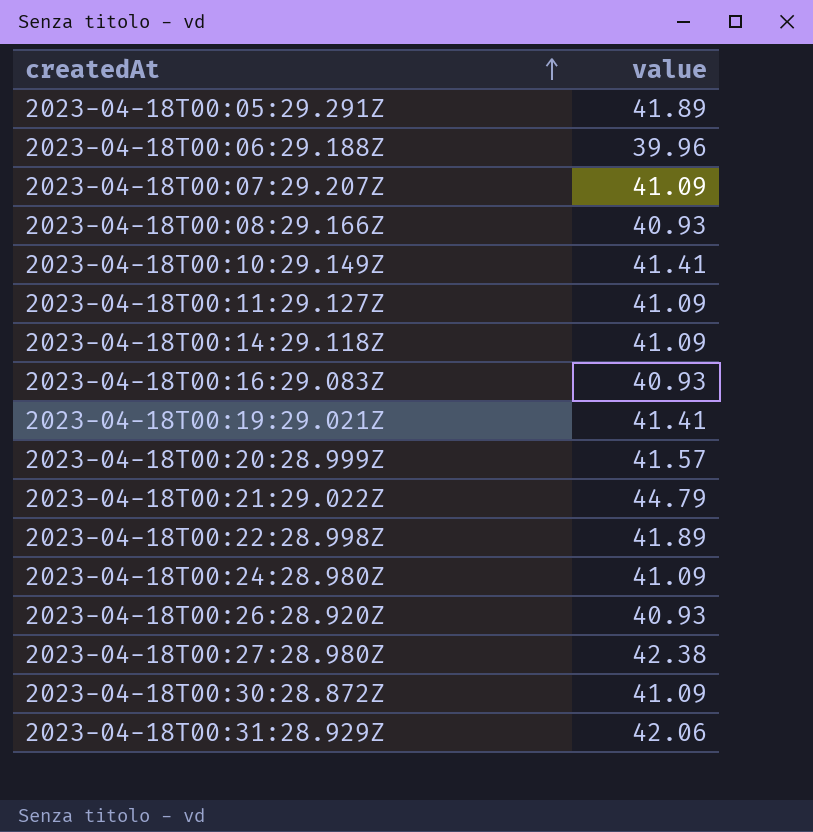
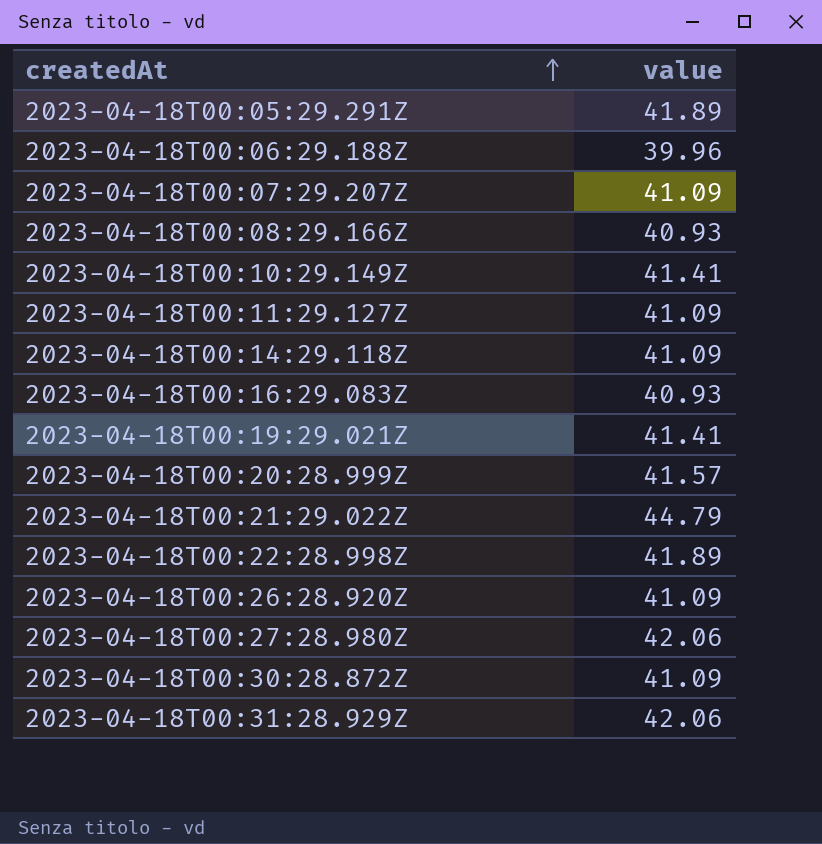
row 2023-04-18T00:24:28.980Z: 41.09 -> none
2023-04-18T00:26:28.920Z | value: 40.93 -> 41.09
2023-04-18T00:27:28.980Z | value: 42.38 -> 42.06

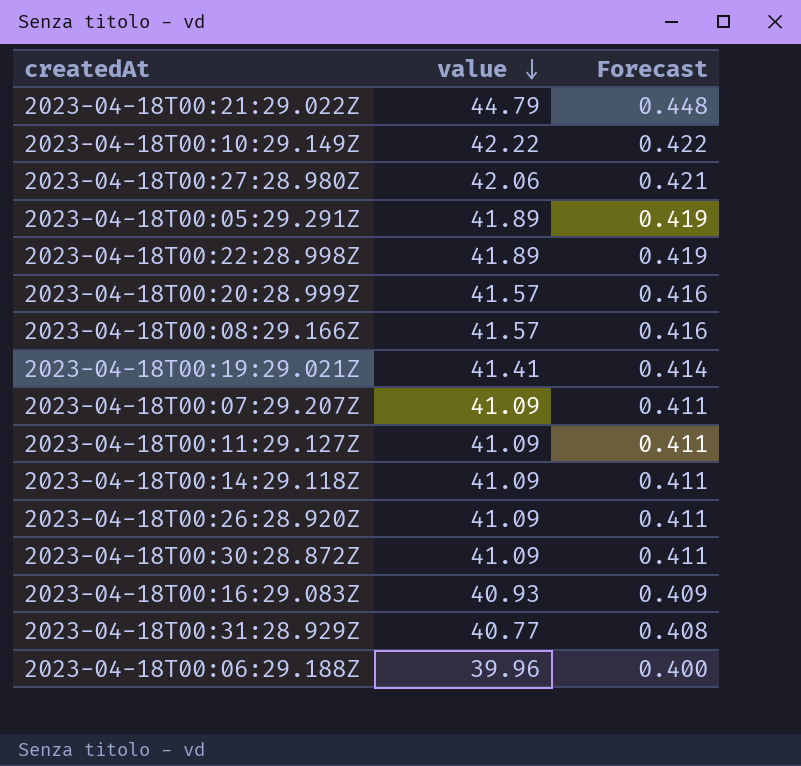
row order: createdAt ascending -> value descending
column Forecast | formula: none -> [value] * 0.01
2023-04-18T00:10:29.149Z | value: 41.41 -> 42.22
2023-04-18T00:08:29.166Z | value: 40.93 -> 41.57
2023-04-18T00:31:28.929Z | value: 42.06 -> 40.77

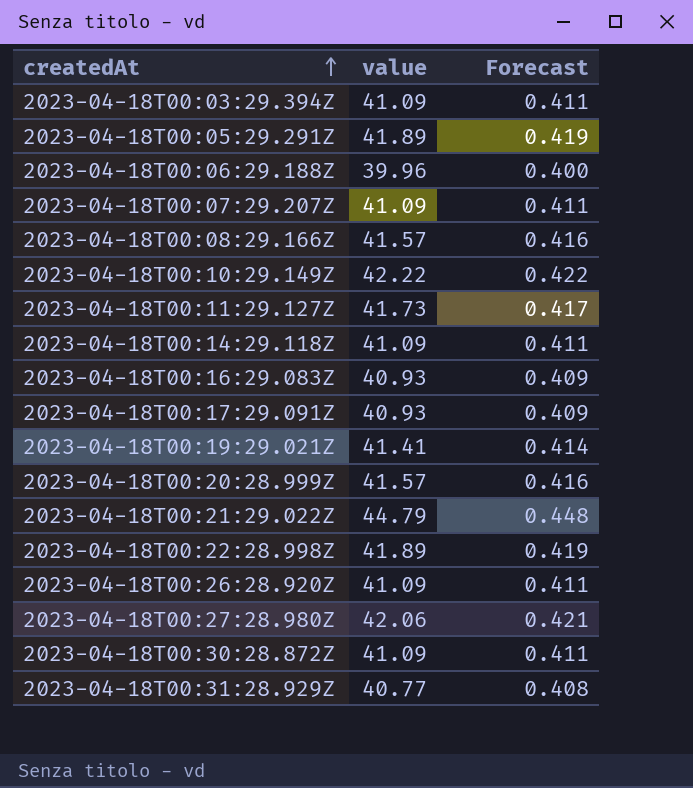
row order: value descending -> createdAt ascending
row 2023-04-18T00:03:29.394Z: none -> 41.09 | 0.411
2023-04-18T00:11:29.127Z | value: 41.09 -> 41.73
2023-04-18T00:11:29.127Z | Forecast: 0.411 -> 0.417
row 2023-04-18T00:17:29.091Z: none -> 40.93 | 0.409

